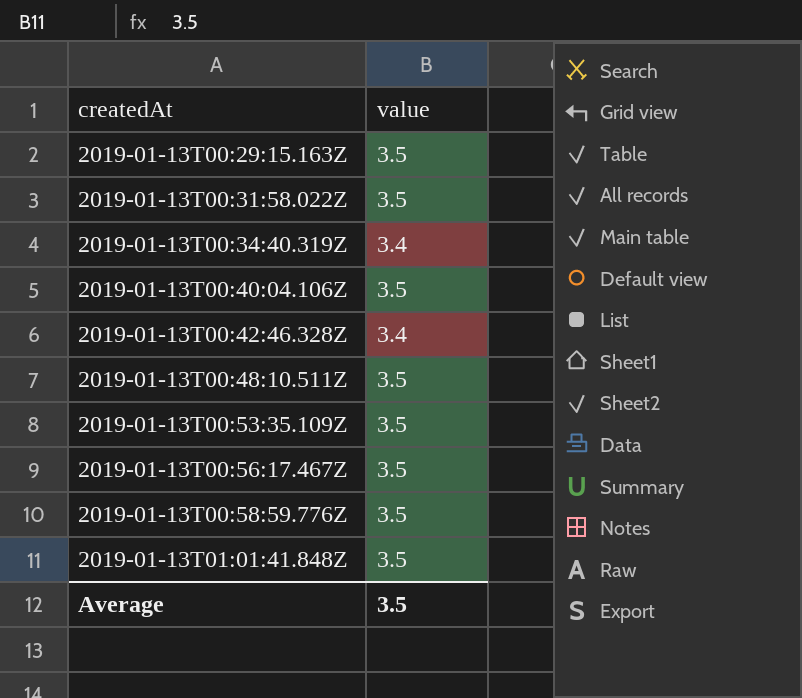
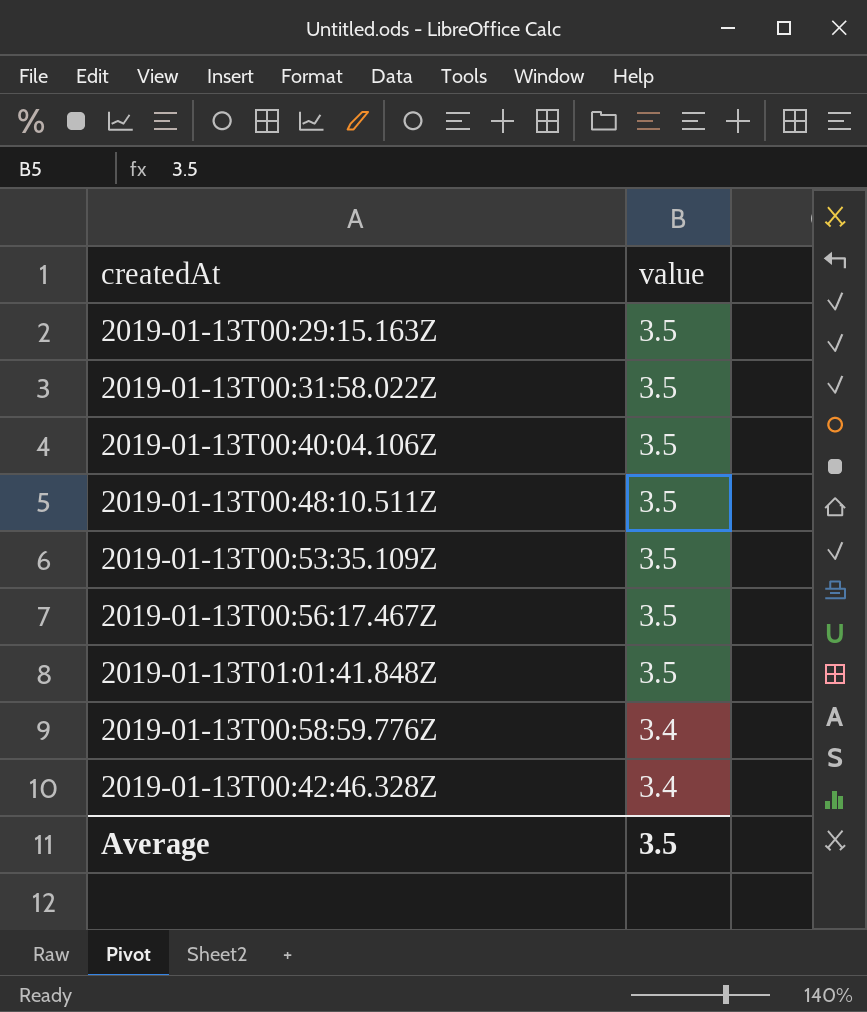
row order: createdAt ascending -> value descending
row 2019-01-13T00:34:40.319Z: 3.4 -> none
2019-01-13T00:58:59.776Z | value: 3.5 -> 3.4

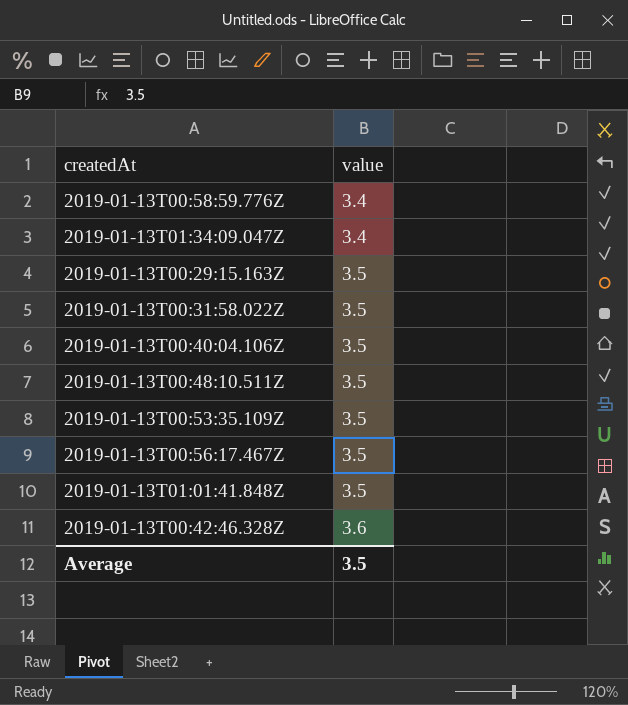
row order: value descending -> value ascending
row 2019-01-13T01:34:09.047Z: none -> 3.4
2019-01-13T00:42:46.328Z | value: 3.4 -> 3.6

